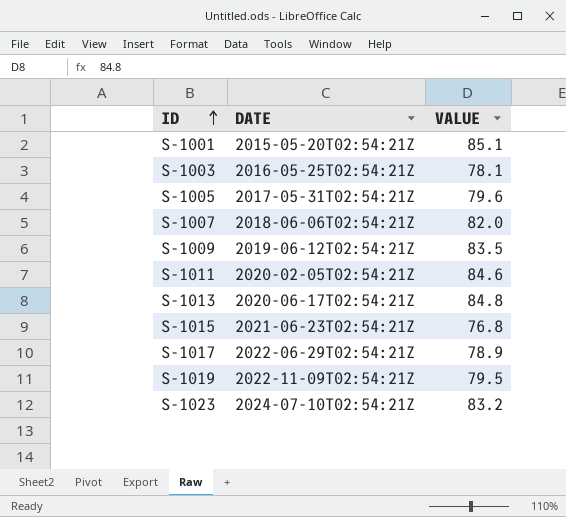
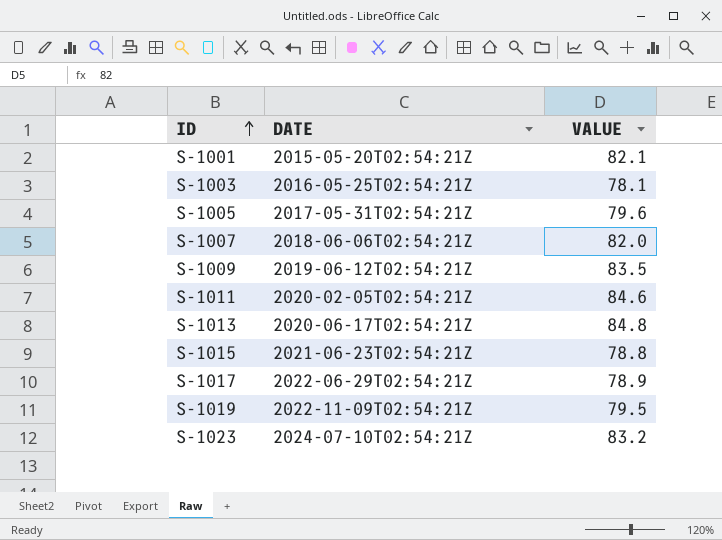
S-1001 | VALUE: 85.1 -> 82.1
S-1015 | VALUE: 76.8 -> 78.8

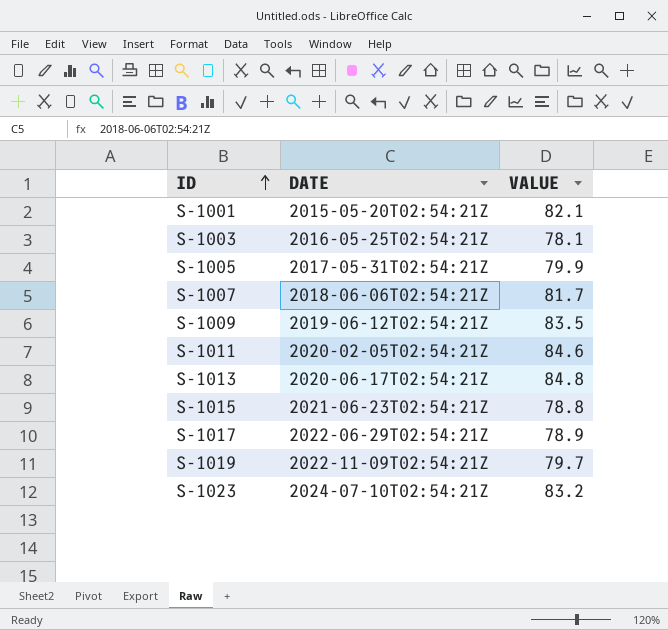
S-1005 | VALUE: 79.6 -> 79.9
S-1007 | VALUE: 82.0 -> 81.7
S-1019 | VALUE: 79.5 -> 79.7

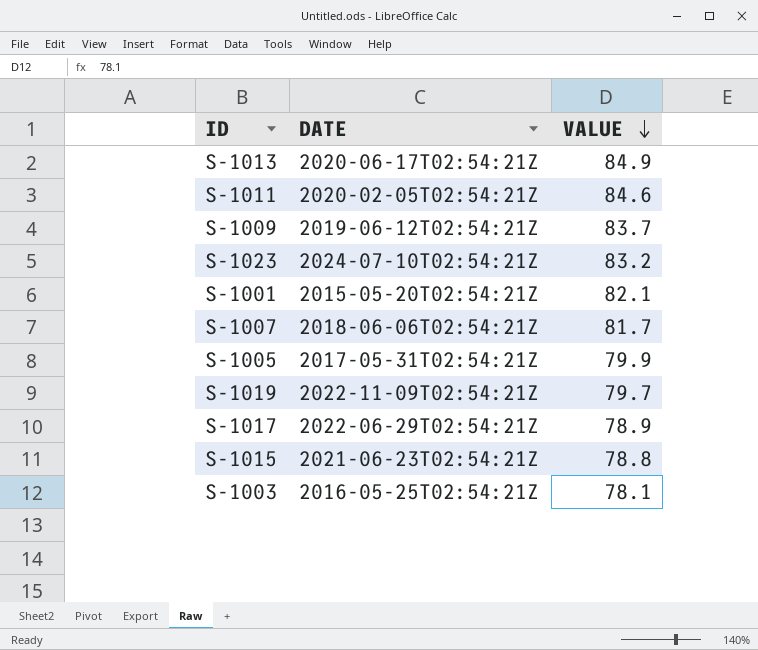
row order: ID ascending -> VALUE descending
S-1013 | VALUE: 84.8 -> 84.9
S-1009 | VALUE: 83.5 -> 83.7

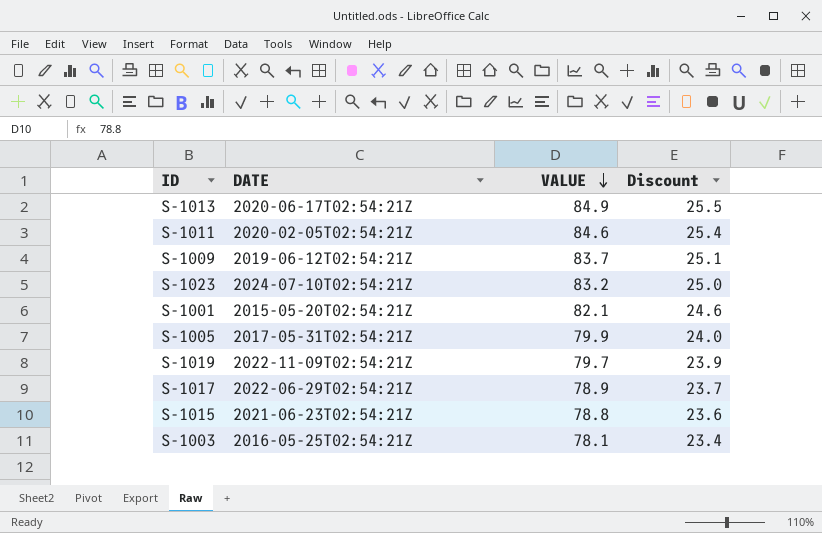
column Discount | formula: none -> [VALUE] * 0.3
row S-1007: 2018-06-06T02:54:21Z | 81.7 -> none

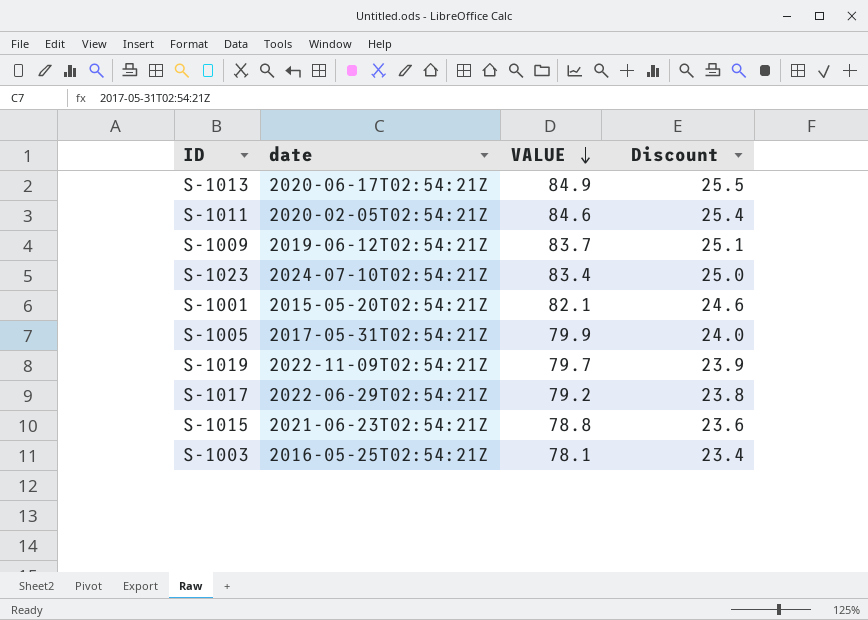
column name: DATE -> date
S-1023 | VALUE: 83.2 -> 83.4
S-1017 | VALUE: 78.9 -> 79.2
S-1017 | Discount: 23.7 -> 23.8

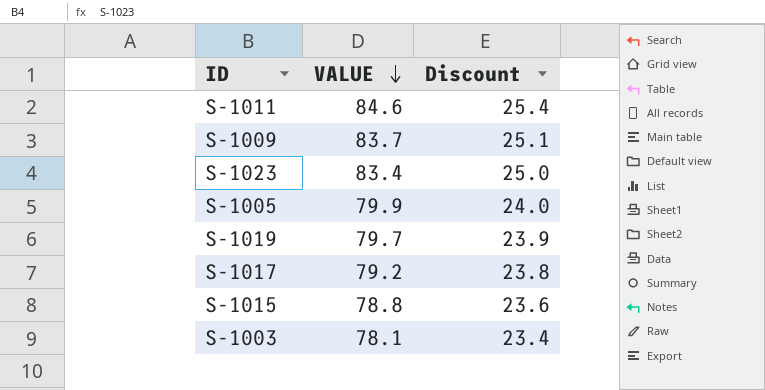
column date | position: 2 -> none
row S-1013: 2020-06-17T02:54:21Z | 84.9 | 25.5 -> none
row S-1001: 2015-05-20T02:54:21Z | 82.1 | 24.6 -> none

